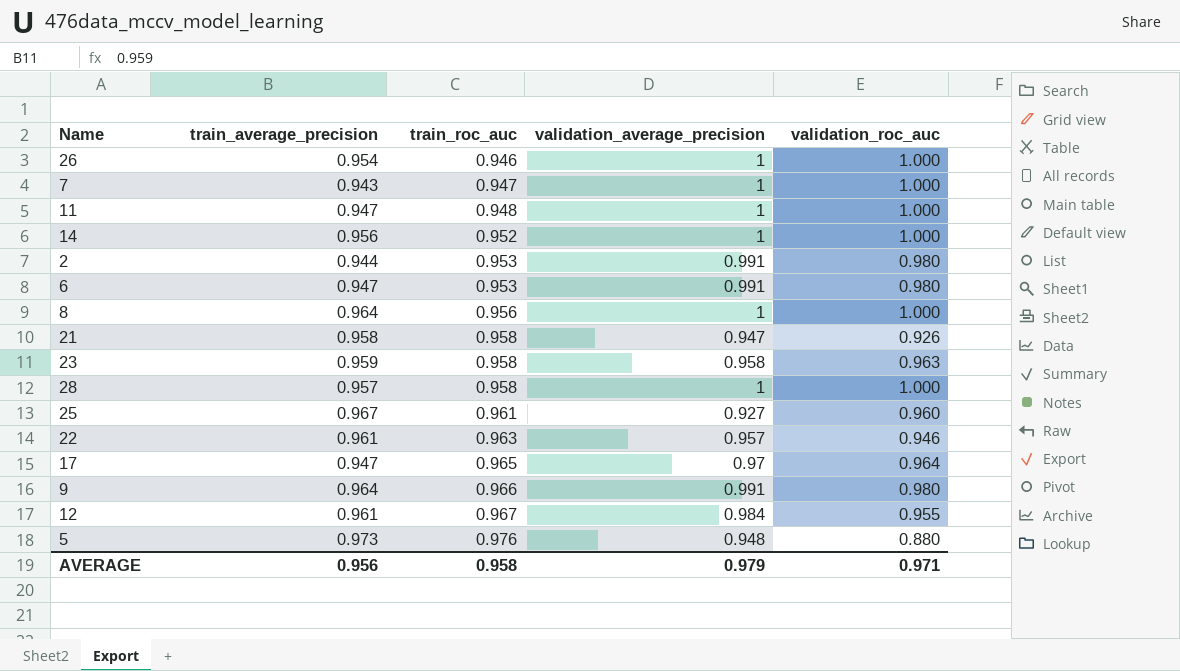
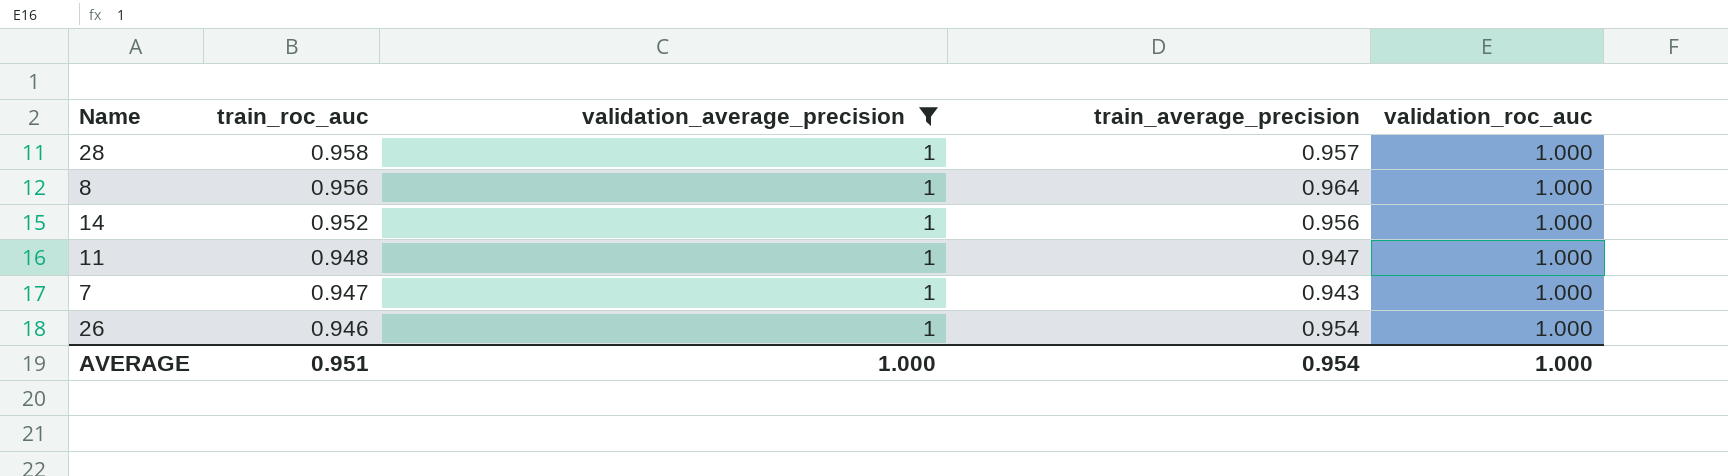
filter: none -> validation_average_precision = 1
row order: train_roc_auc ascending -> train_roc_auc descending
column train_average_precision | position: 2 -> 4
AVERAGE | train_roc_auc: 0.958 -> 0.951
AVERAGE | validation_average_precision: 0.979 -> 1.000
AVERAGE | train_average_precision: 0.956 -> 0.954
AVERAGE | validation_roc_auc: 0.971 -> 1.000

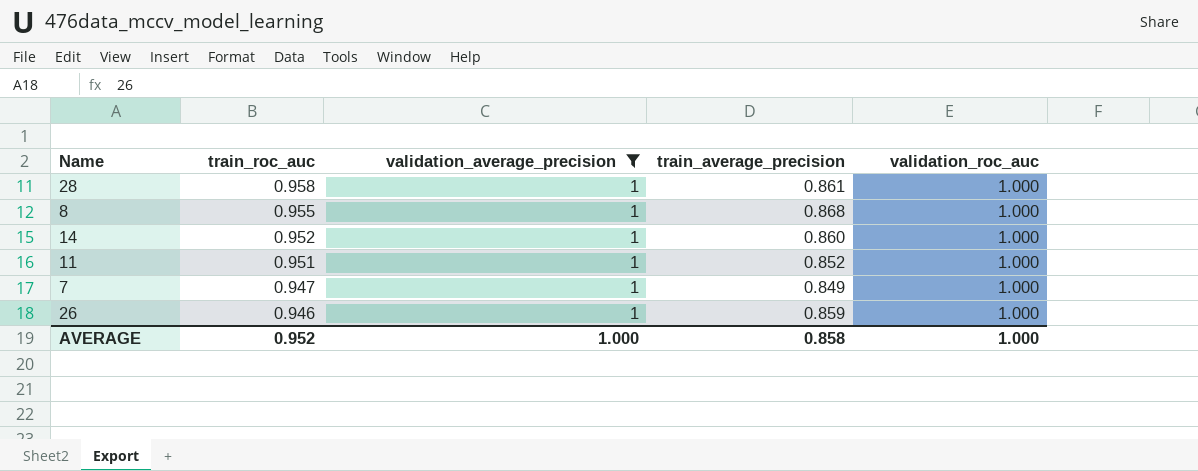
28 | train_average_precision: 0.957 -> 0.861
8 | train_roc_auc: 0.956 -> 0.955
8 | train_average_precision: 0.964 -> 0.868
14 | train_average_precision: 0.956 -> 0.860
11 | train_roc_auc: 0.948 -> 0.951
11 | train_average_precision: 0.947 -> 0.852
7 | train_average_precision: 0.943 -> 0.849
26 | train_average_precision: 0.954 -> 0.859
AVERAGE | train_roc_auc: 0.951 -> 0.952
AVERAGE | train_average_precision: 0.954 -> 0.858

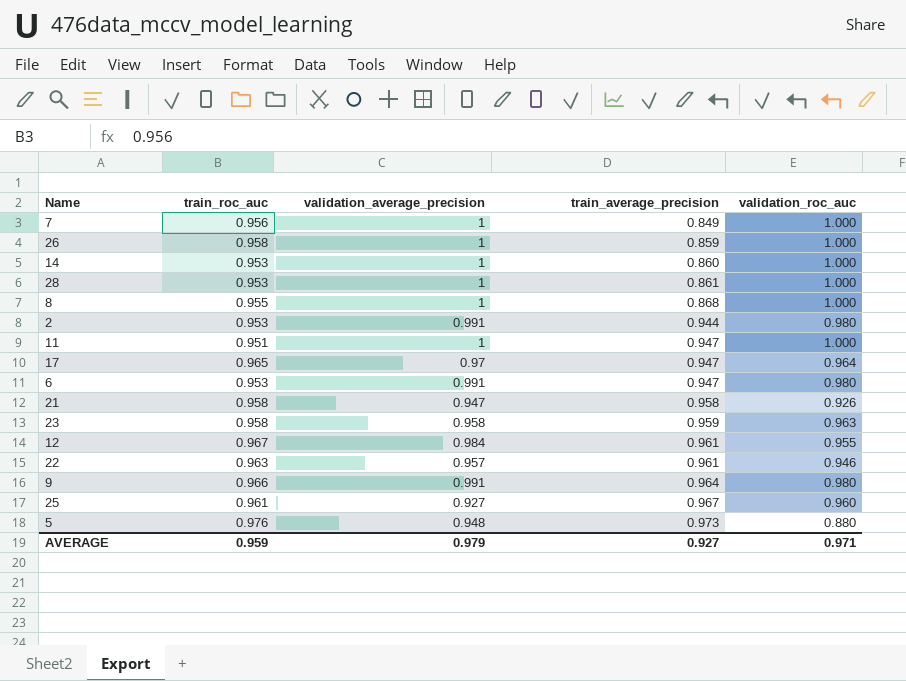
filter: validation_average_precision = 1 -> none
row order: train_roc_auc descending -> train_average_precision ascending
7 | train_roc_auc: 0.947 -> 0.956
26 | train_roc_auc: 0.946 -> 0.958
14 | train_roc_auc: 0.952 -> 0.953
28 | train_roc_auc: 0.958 -> 0.953
11 | train_average_precision: 0.852 -> 0.947
AVERAGE | train_roc_auc: 0.952 -> 0.959
AVERAGE | validation_average_precision: 1.000 -> 0.979
AVERAGE | train_average_precision: 0.858 -> 0.927
AVERAGE | validation_roc_auc: 1.000 -> 0.971

